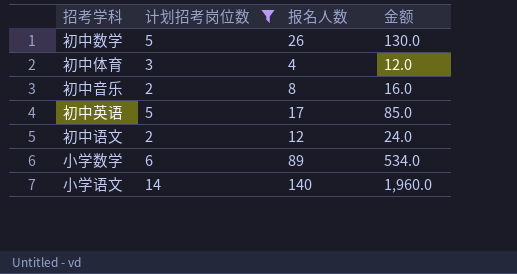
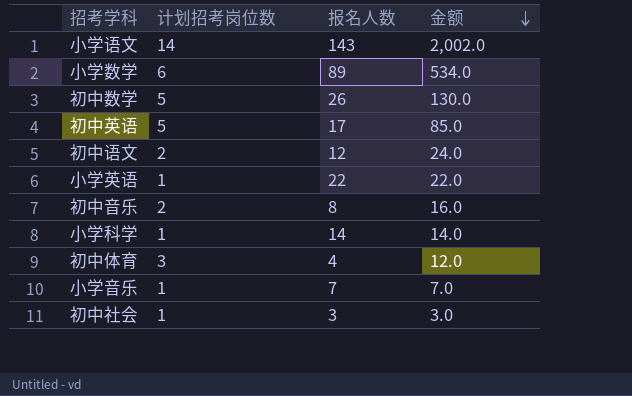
filter: 计划招考岗位数 != 1 -> none
row order: none -> 金额 descending
小学语文 | 报名人数: 140 -> 143
小学语文 | 金额: 1,960.0 -> 2,002.0

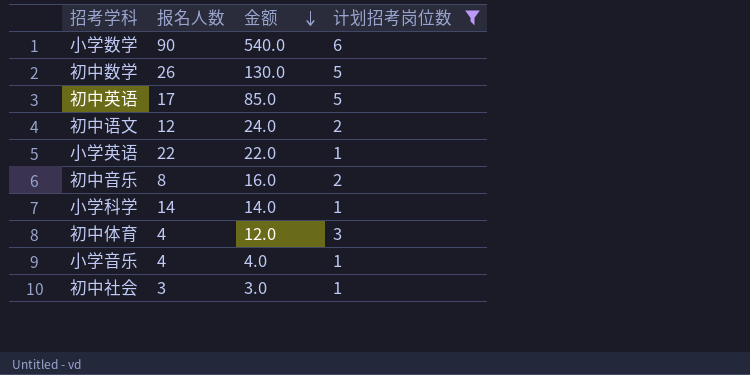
filter: none -> 计划招考岗位数 != 14
column 计划招考岗位数 | position: 2 -> 4
小学数学 | 报名人数: 89 -> 90
小学数学 | 金额: 534.0 -> 540.0
小学音乐 | 报名人数: 7 -> 4
小学音乐 | 金额: 7.0 -> 4.0

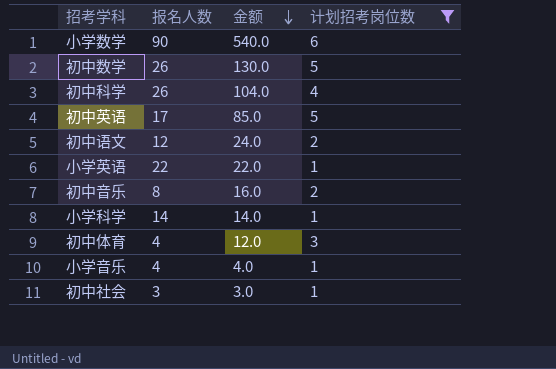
row 初中科学: none -> 26 | 104.0 | 4

